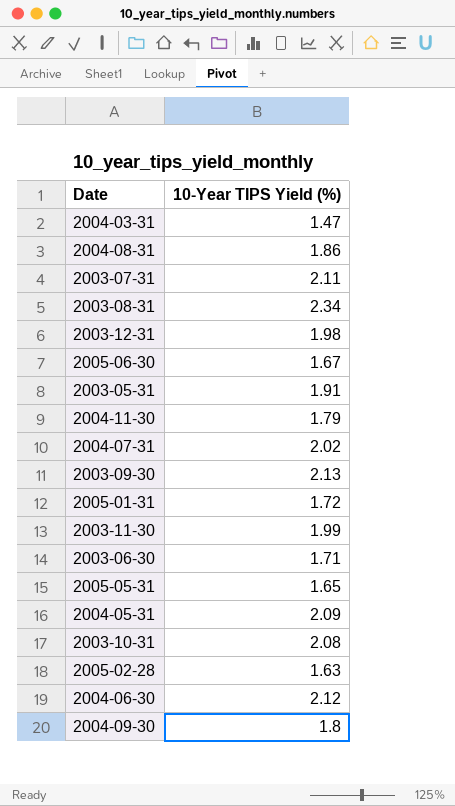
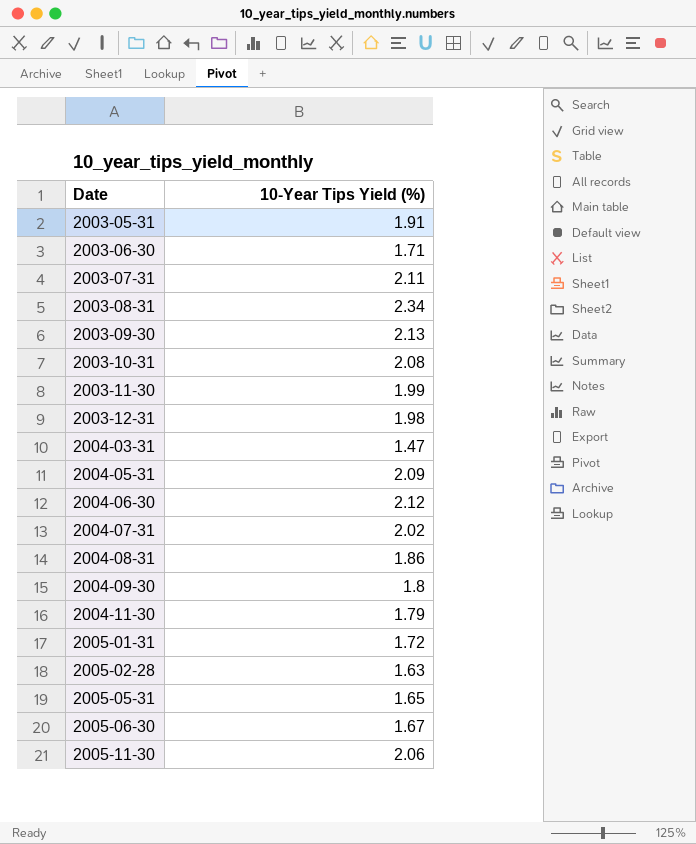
row order: none -> Date ascending
column name: 10-Year TIPS Yield (%) -> 10-Year Tips Yield (%)
row 2005-11-30: none -> 2.06

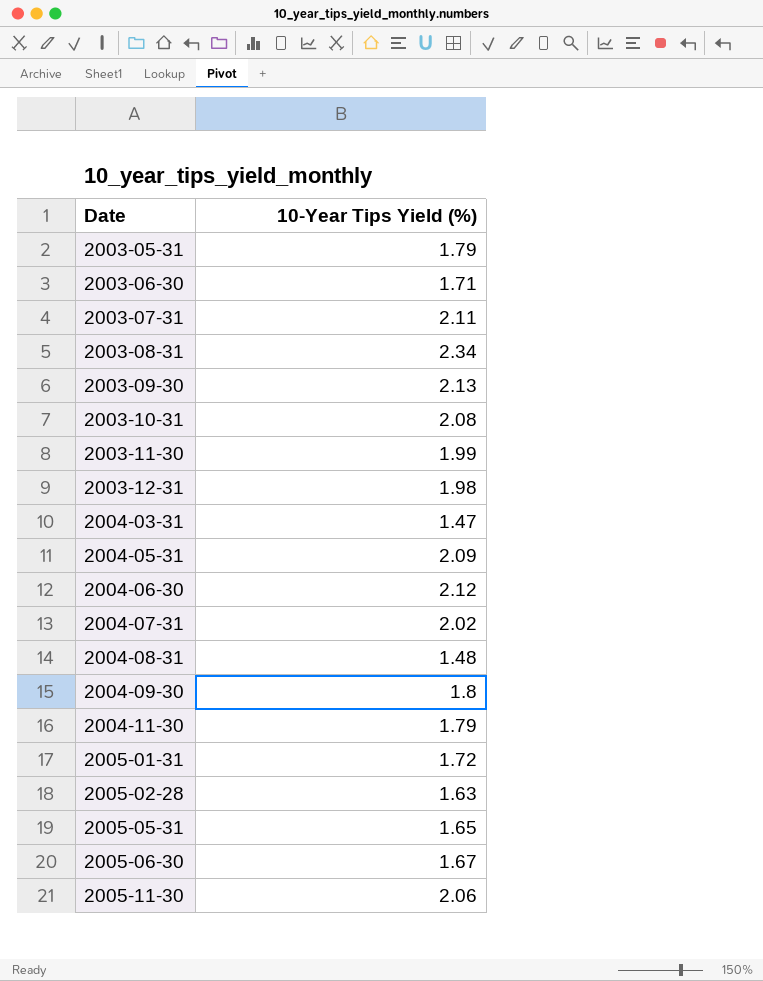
2003-05-31 | 10-Year Tips Yield (%): 1.91 -> 1.79
2004-08-31 | 10-Year Tips Yield (%): 1.86 -> 1.48

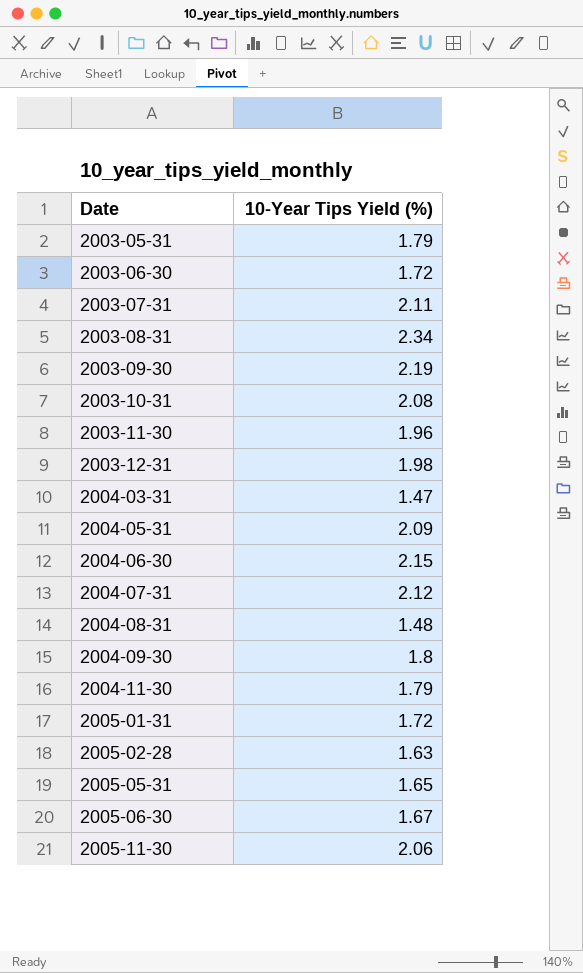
2003-06-30 | 10-Year Tips Yield (%): 1.71 -> 1.72
2003-09-30 | 10-Year Tips Yield (%): 2.13 -> 2.19
2003-11-30 | 10-Year Tips Yield (%): 1.99 -> 1.96
2004-06-30 | 10-Year Tips Yield (%): 2.12 -> 2.15
2004-07-31 | 10-Year Tips Yield (%): 2.02 -> 2.12

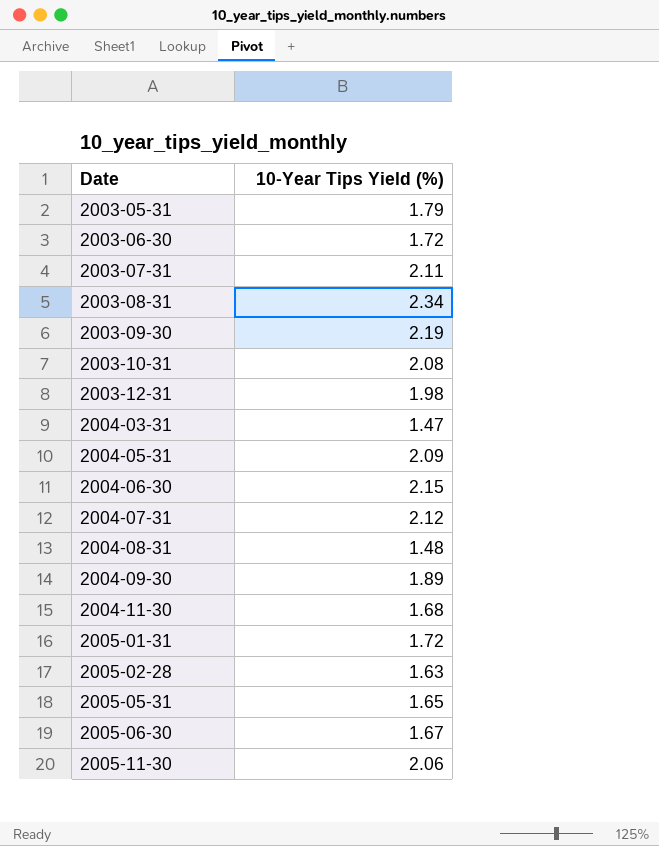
row 2003-11-30: 1.96 -> none
2004-09-30 | 10-Year Tips Yield (%): 1.8 -> 1.89
2004-11-30 | 10-Year Tips Yield (%): 1.79 -> 1.68

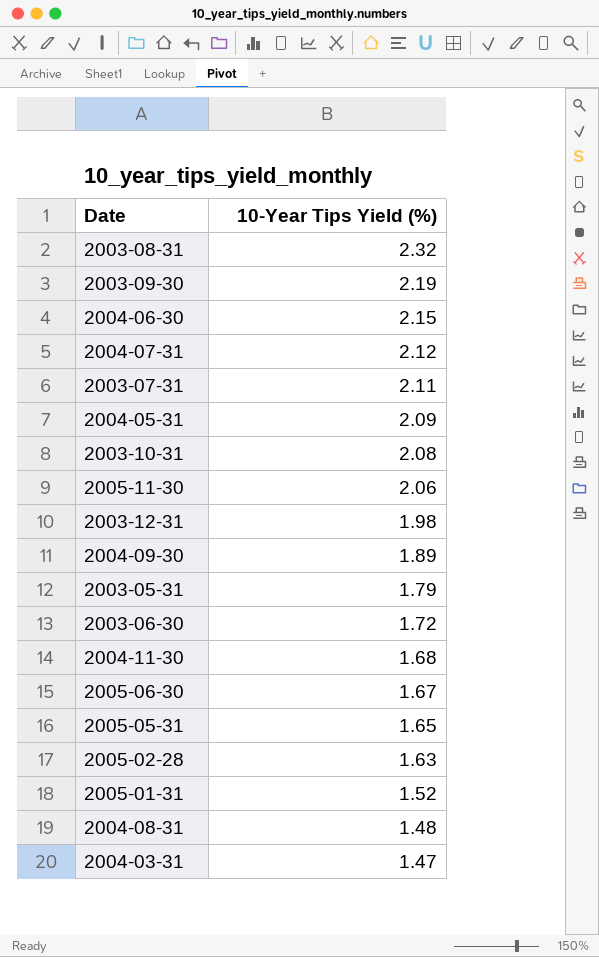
row order: Date ascending -> 10-Year Tips Yield (%) descending
2003-08-31 | 10-Year Tips Yield (%): 2.34 -> 2.32
2005-01-31 | 10-Year Tips Yield (%): 1.72 -> 1.52

